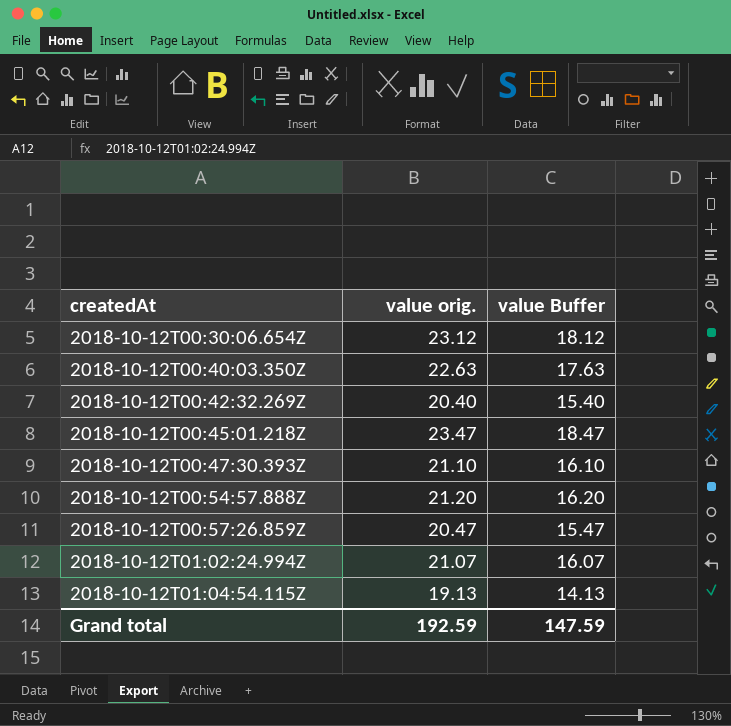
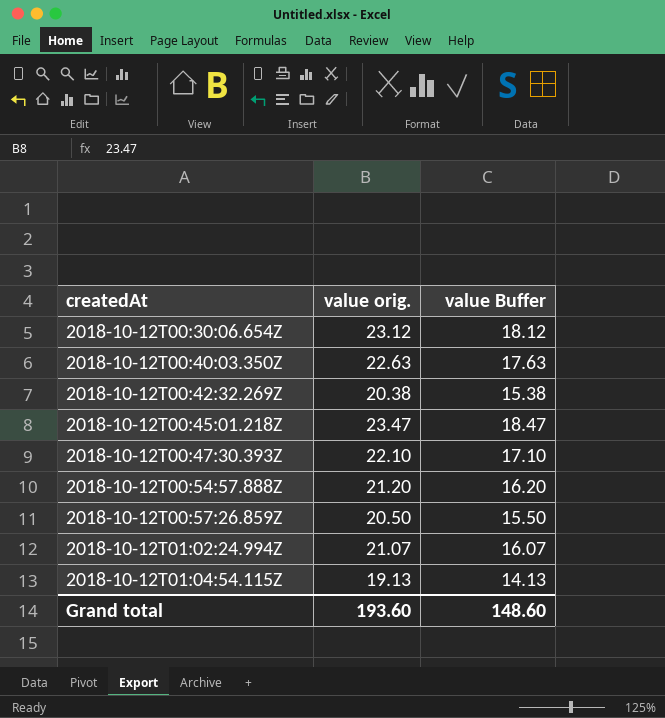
2018-10-12T00:42:32.269Z | value orig.: 20.40 -> 20.38
2018-10-12T00:42:32.269Z | value Buffer: 15.40 -> 15.38
2018-10-12T00:47:30.393Z | value orig.: 21.10 -> 22.10
2018-10-12T00:47:30.393Z | value Buffer: 16.10 -> 17.10
2018-10-12T00:57:26.859Z | value orig.: 20.47 -> 20.50
2018-10-12T00:57:26.859Z | value Buffer: 15.47 -> 15.50
Grand total | value orig.: 192.59 -> 193.60
Grand total | value Buffer: 147.59 -> 148.60

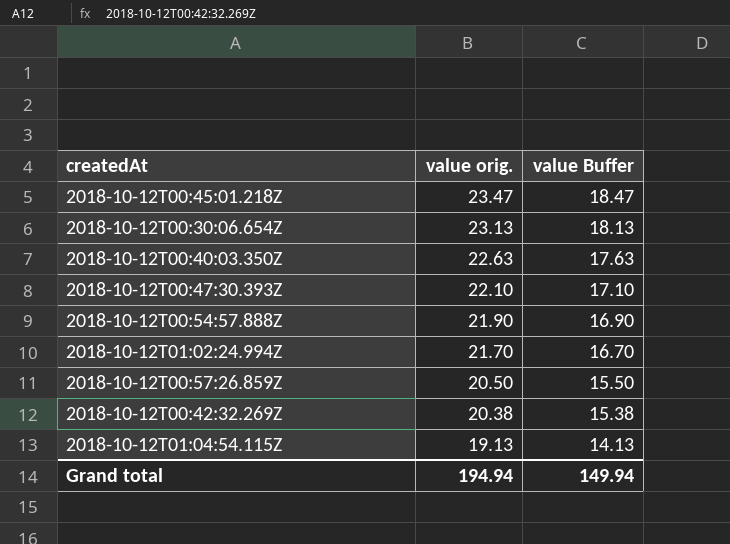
row order: createdAt ascending -> value orig. descending
2018-10-12T00:30:06.654Z | value orig.: 23.12 -> 23.13
2018-10-12T00:30:06.654Z | value Buffer: 18.12 -> 18.13
2018-10-12T00:54:57.888Z | value orig.: 21.20 -> 21.90
2018-10-12T00:54:57.888Z | value Buffer: 16.20 -> 16.90
2018-10-12T01:02:24.994Z | value orig.: 21.07 -> 21.70
2018-10-12T01:02:24.994Z | value Buffer: 16.07 -> 16.70
Grand total | value orig.: 193.60 -> 194.94
Grand total | value Buffer: 148.60 -> 149.94

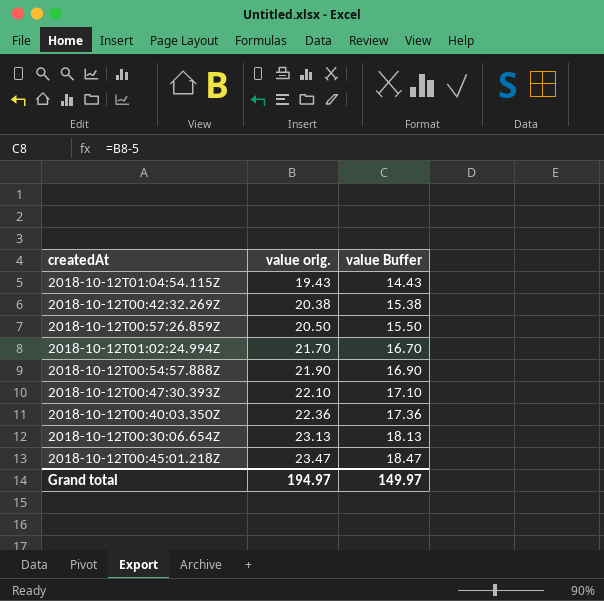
row order: value orig. descending -> value orig. ascending
2018-10-12T01:04:54.115Z | value orig.: 19.13 -> 19.43
2018-10-12T01:04:54.115Z | value Buffer: 14.13 -> 14.43
2018-10-12T00:40:03.350Z | value orig.: 22.63 -> 22.36
2018-10-12T00:40:03.350Z | value Buffer: 17.63 -> 17.36
Grand total | value orig.: 194.94 -> 194.97
Grand total | value Buffer: 149.94 -> 149.97

